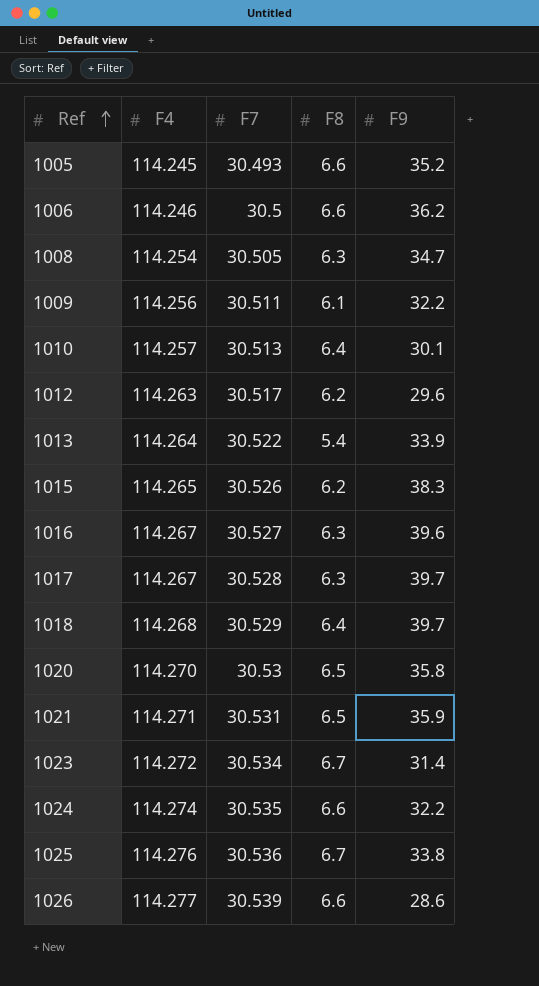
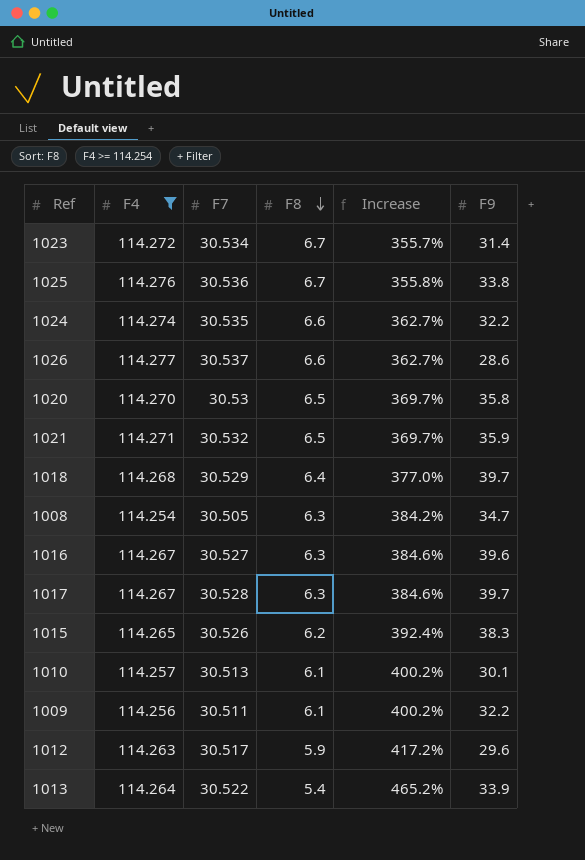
filter: none -> F4 >= 114.254
row order: Ref ascending -> F8 descending
column Increase | formula: none -> ([F7] - [F8]) / [F8]
1026 | F7: 30.539 -> 30.537
1021 | F7: 30.531 -> 30.532
1010 | F8: 6.4 -> 6.1
1012 | F8: 6.2 -> 5.9

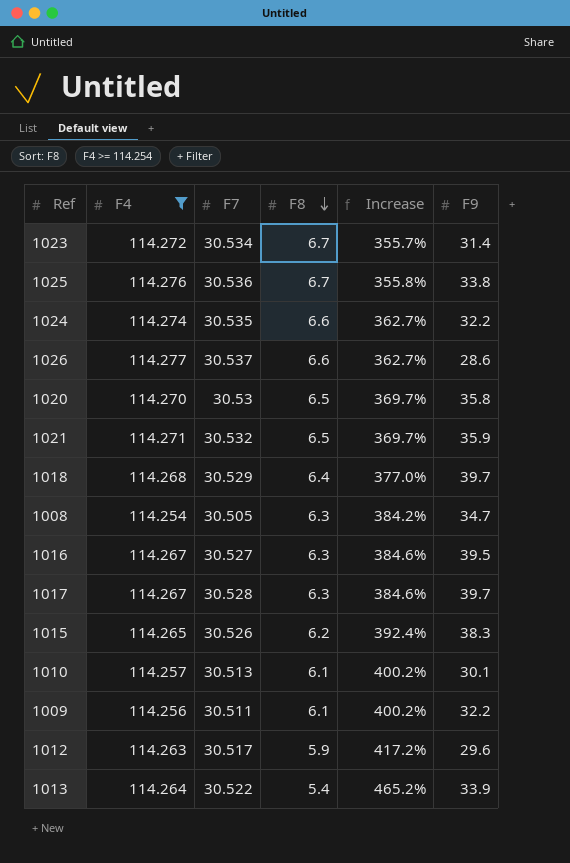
1016 | F9: 39.6 -> 39.5

